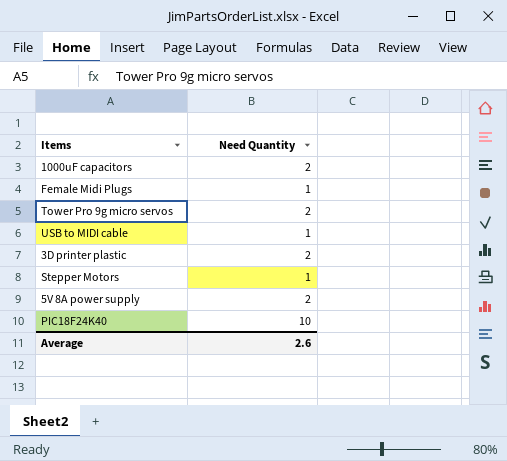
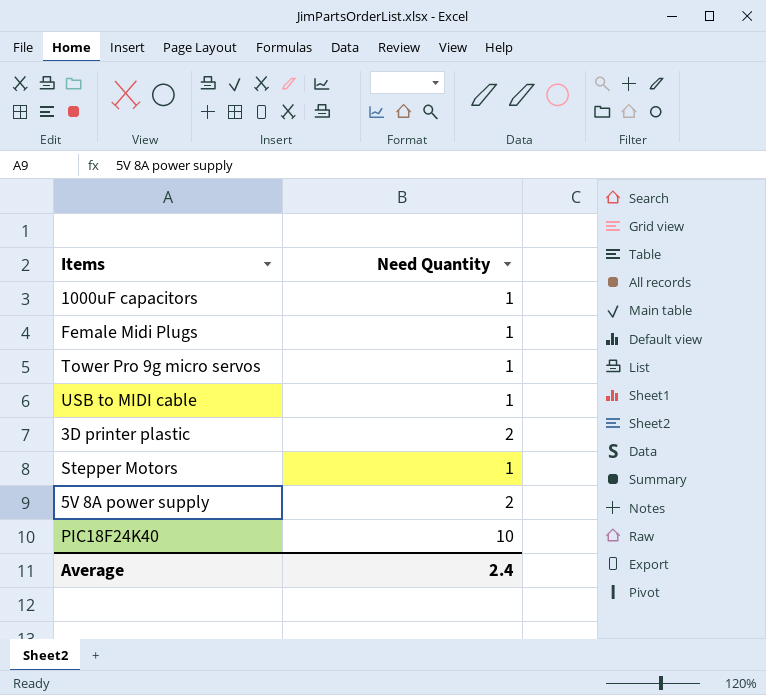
1000uF capacitors | Need Quantity: 2 -> 1
Tower Pro 9g micro servos | Need Quantity: 2 -> 1
Average | Need Quantity: 2.6 -> 2.4

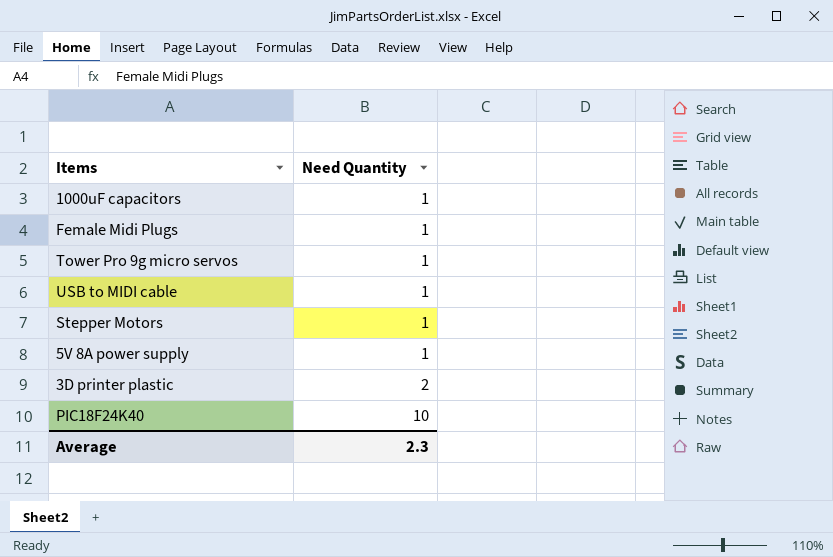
row order: none -> Need Quantity ascending
5V 8A power supply | Need Quantity: 2 -> 1
Average | Need Quantity: 2.4 -> 2.3

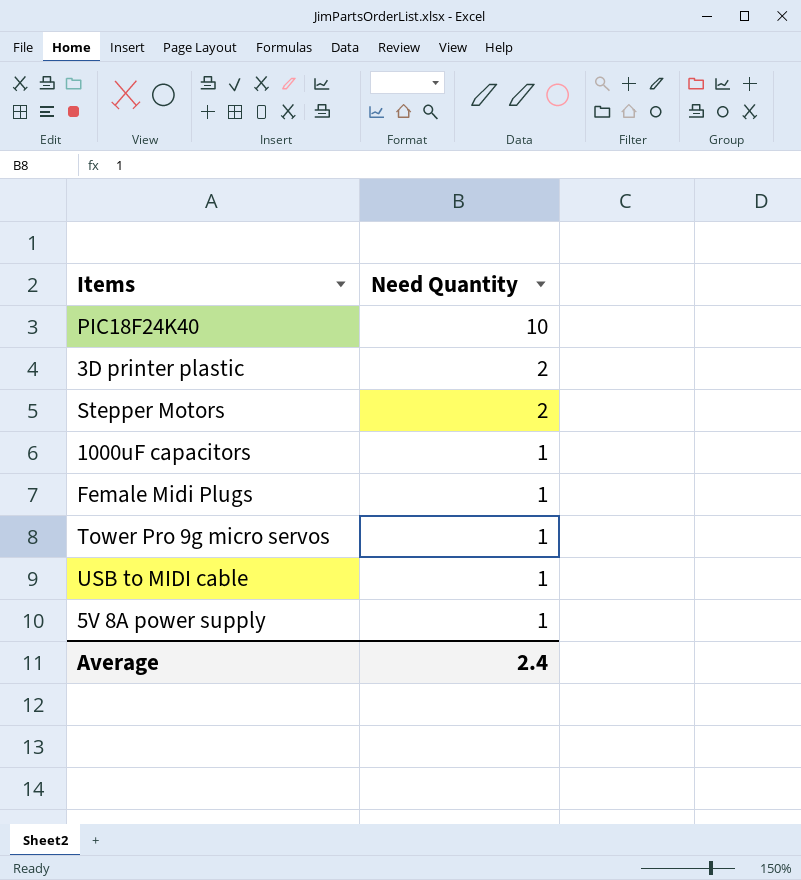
row order: Need Quantity ascending -> Need Quantity descending
Stepper Motors | Need Quantity: 1 -> 2
Average | Need Quantity: 2.3 -> 2.4

